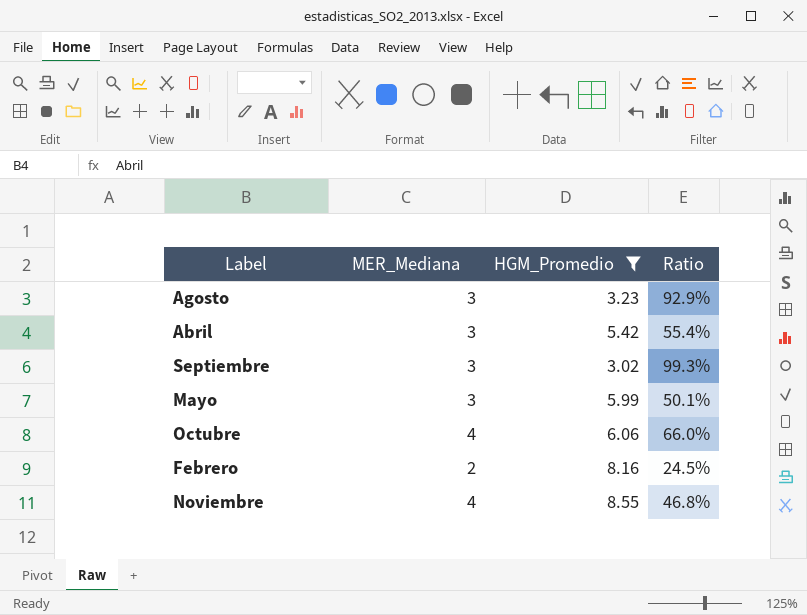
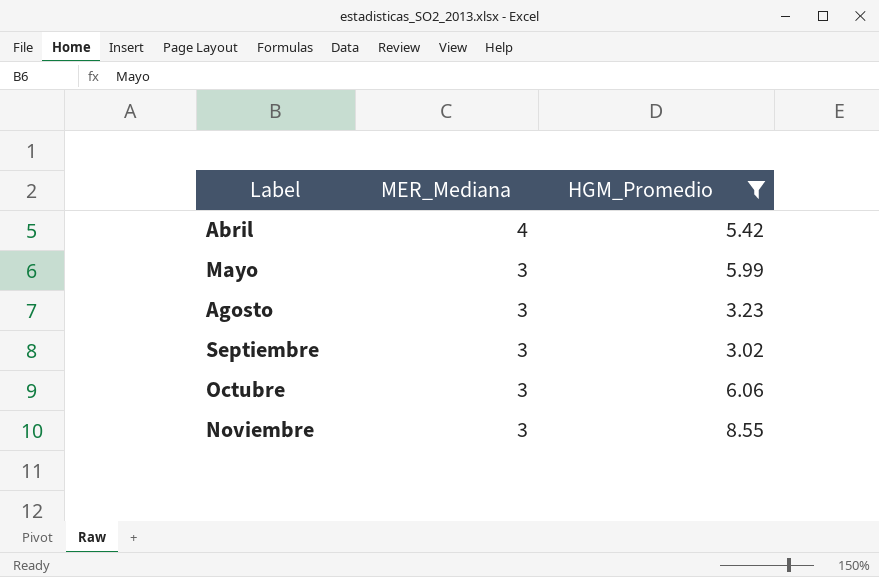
row order: none -> Label ascending
column Ratio | formula: [MER_Mediana] / [HGM_Promedio] -> none
row Febrero: 2 | 8.16 | 24.5% -> none
Abril | MER_Mediana: 3 -> 4
Octubre | MER_Mediana: 4 -> 3
Noviembre | MER_Mediana: 4 -> 3

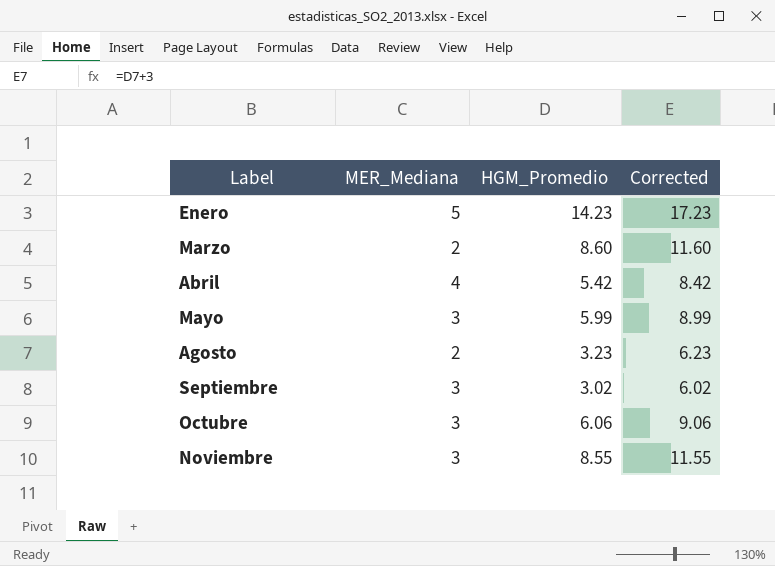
filter: HGM_Promedio <= 8.55 -> none
column Corrected | formula: none -> [HGM_Promedio] + 3
Agosto | MER_Mediana: 3 -> 2

